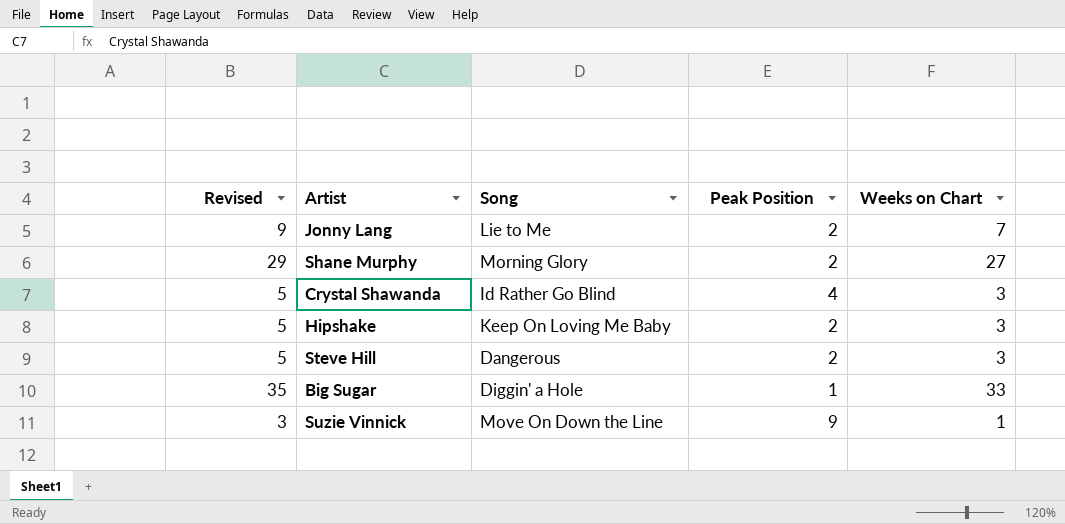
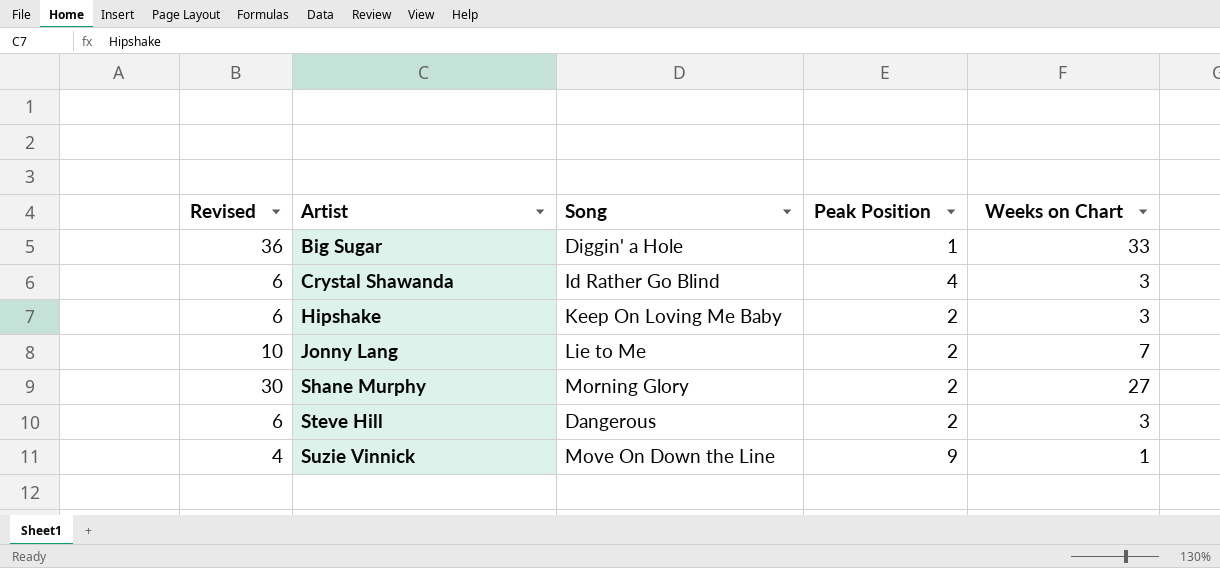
row order: none -> Artist ascending
column Revised | formula: [Weeks on Chart] + 2 -> [Weeks on Chart] + 3

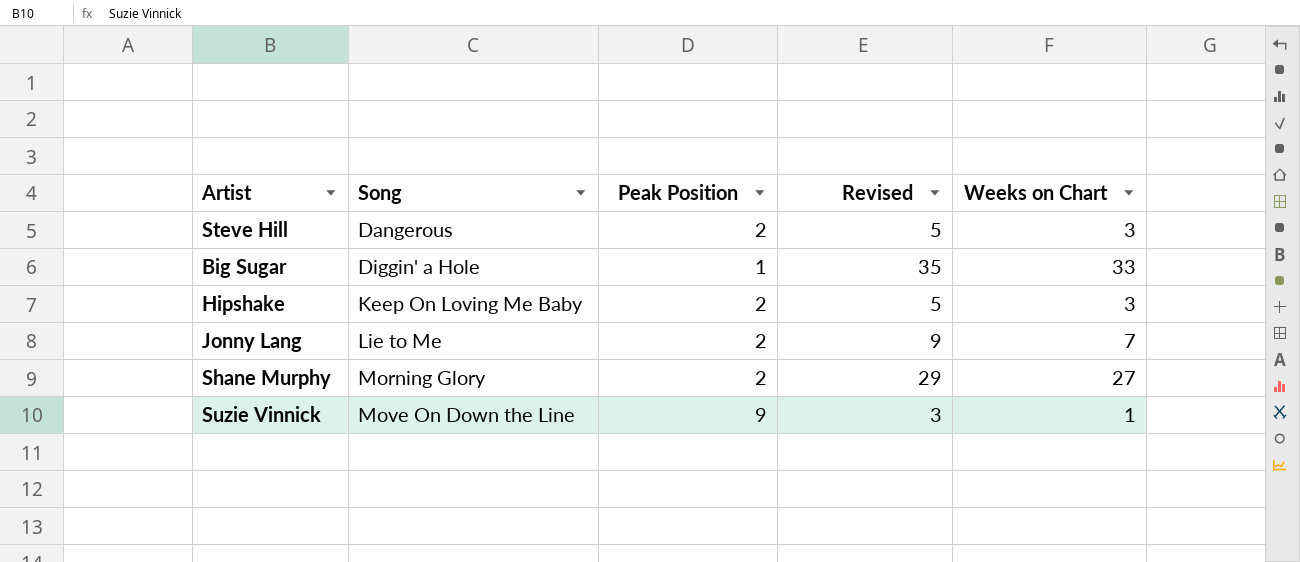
row order: Artist ascending -> Song ascending
column Revised | formula: [Weeks on Chart] + 3 -> [Weeks on Chart] + 2
column Revised | position: 1 -> 4
row Crystal Shawanda: 6 | Id Rather Go Blind | 4 | 3 -> none

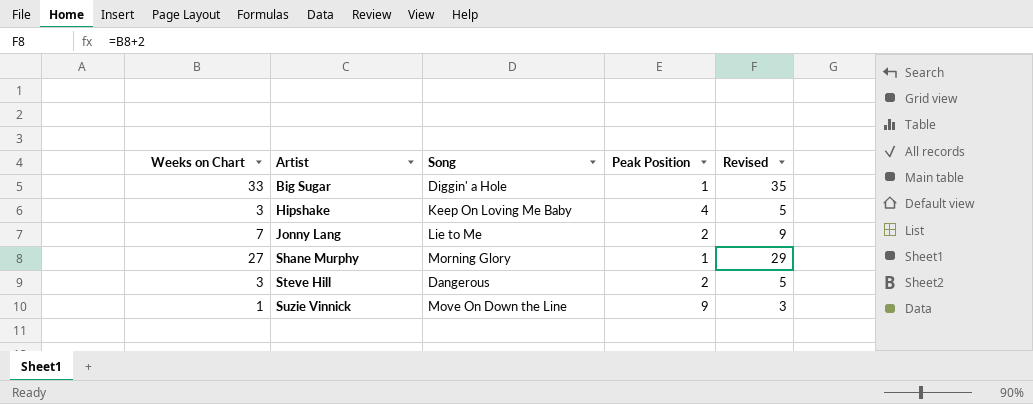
row order: Song ascending -> Artist ascending
column Weeks on Chart | position: 5 -> 1
Hipshake | Peak Position: 2 -> 4
Shane Murphy | Peak Position: 2 -> 1

